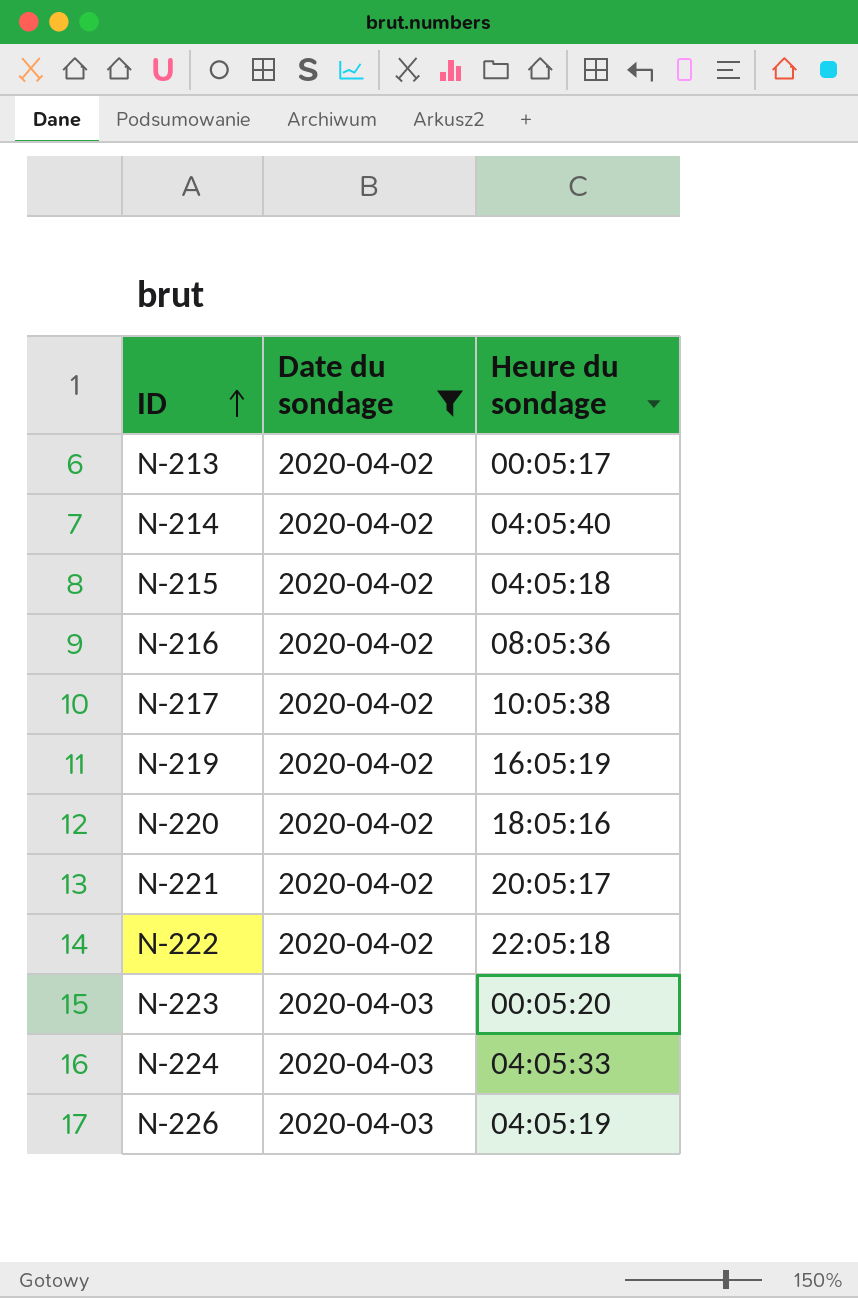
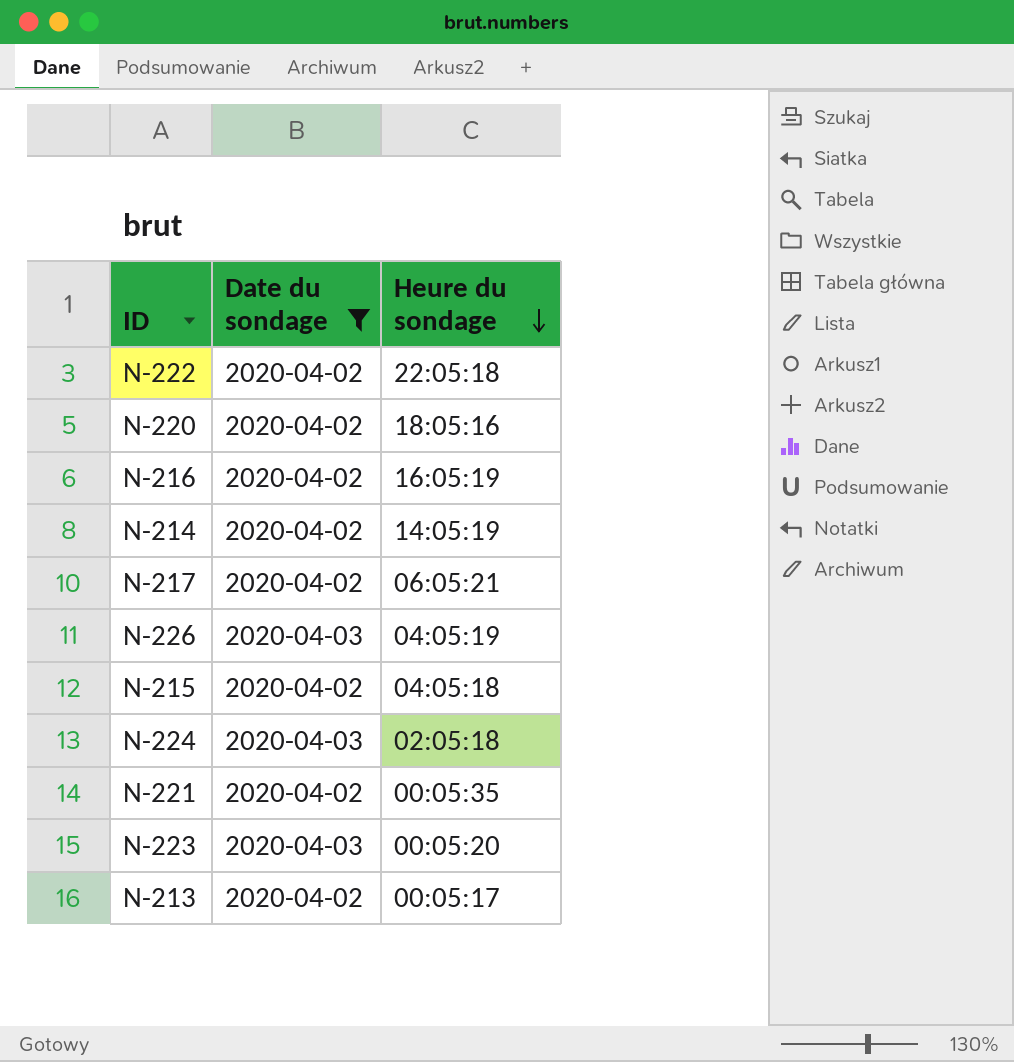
row order: ID ascending -> Heure du sondage descending
row N-219: 2020-04-02 | 16:05:19 -> none
N-216 | Heure du sondage: 08:05:36 -> 16:05:19
N-214 | Heure du sondage: 04:05:40 -> 14:05:19
N-217 | Heure du sondage: 10:05:38 -> 06:05:21
N-224 | Heure du sondage: 04:05:33 -> 02:05:18
N-221 | Heure du sondage: 20:05:17 -> 00:05:35

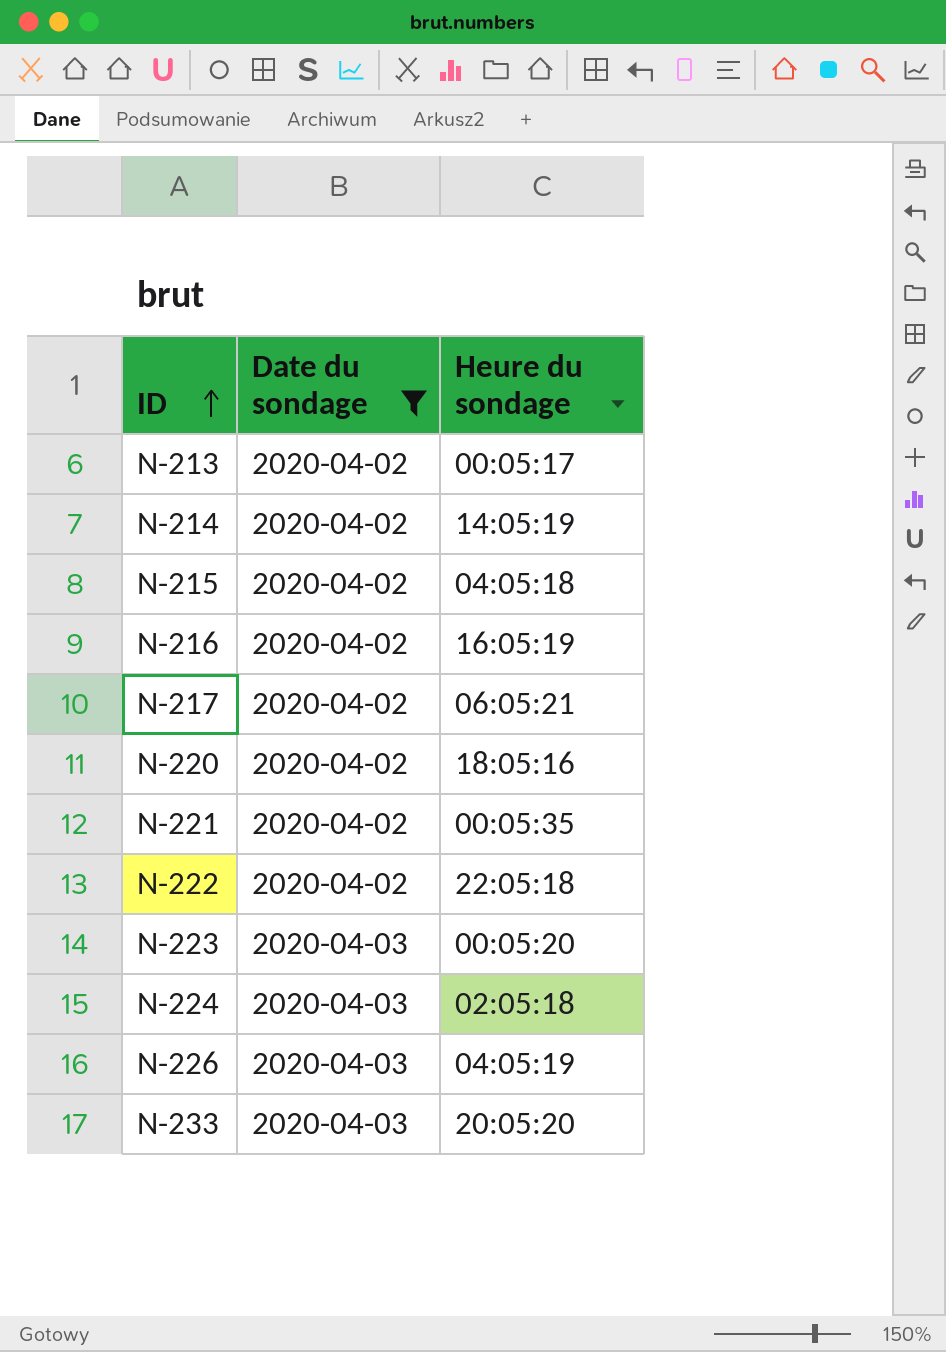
row order: Heure du sondage descending -> ID ascending
row N-233: none -> 2020-04-03 | 20:05:20

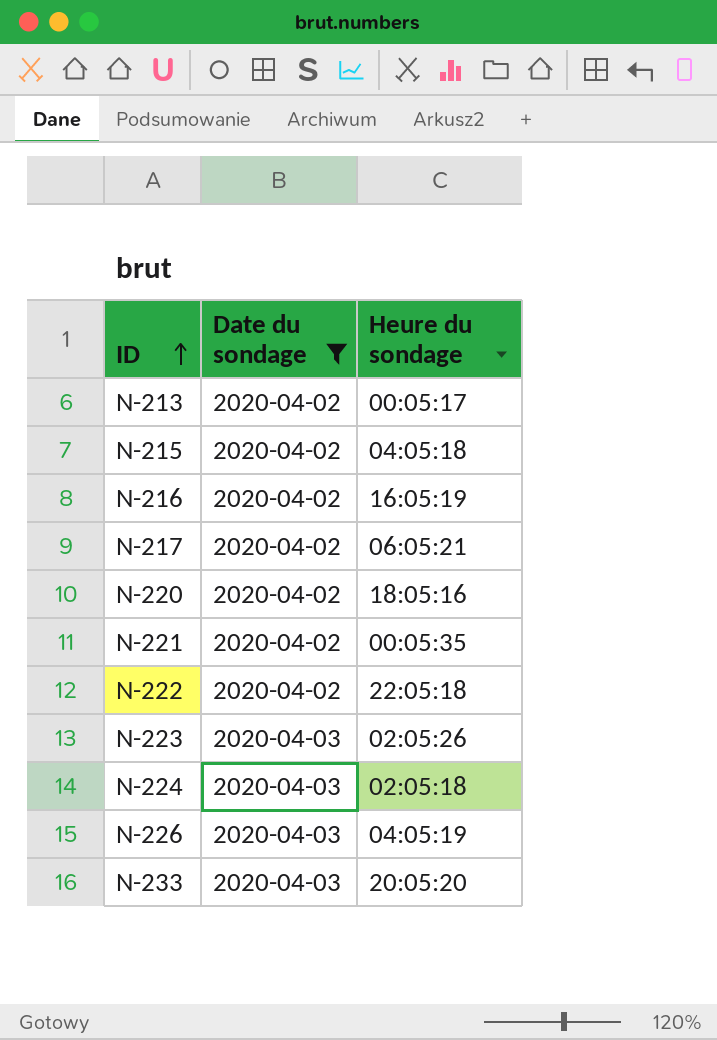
row N-214: 2020-04-02 | 14:05:19 -> none
N-223 | Heure du sondage: 00:05:20 -> 02:05:26

